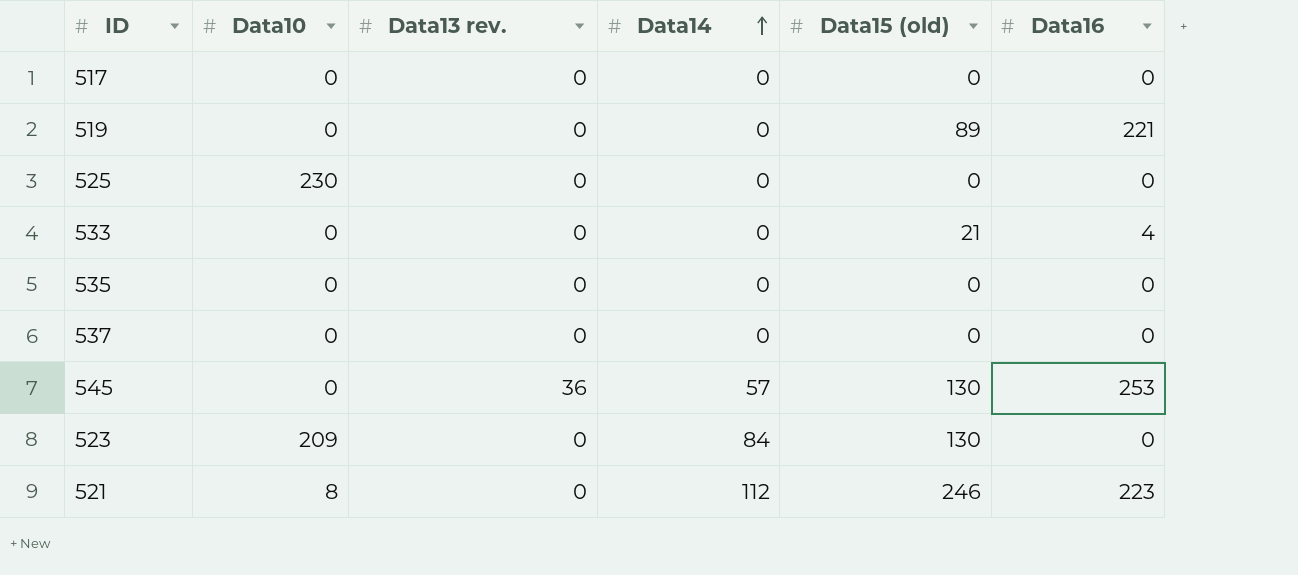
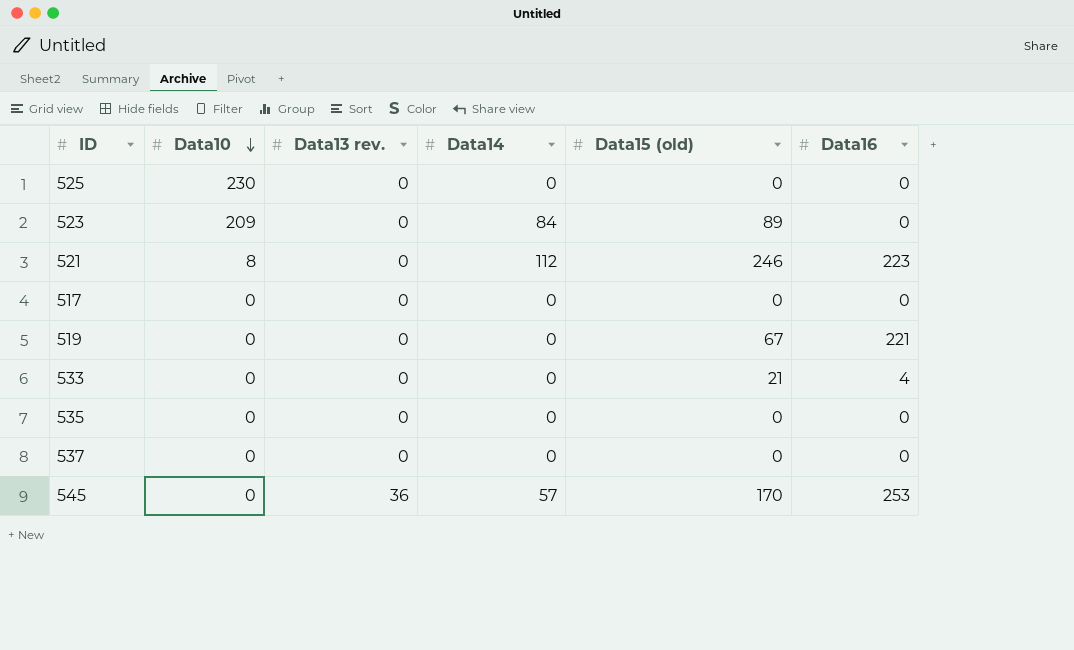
row order: Data14 ascending -> Data10 descending
523 | Data15 (old): 130 -> 89
519 | Data15 (old): 89 -> 67
545 | Data15 (old): 130 -> 170

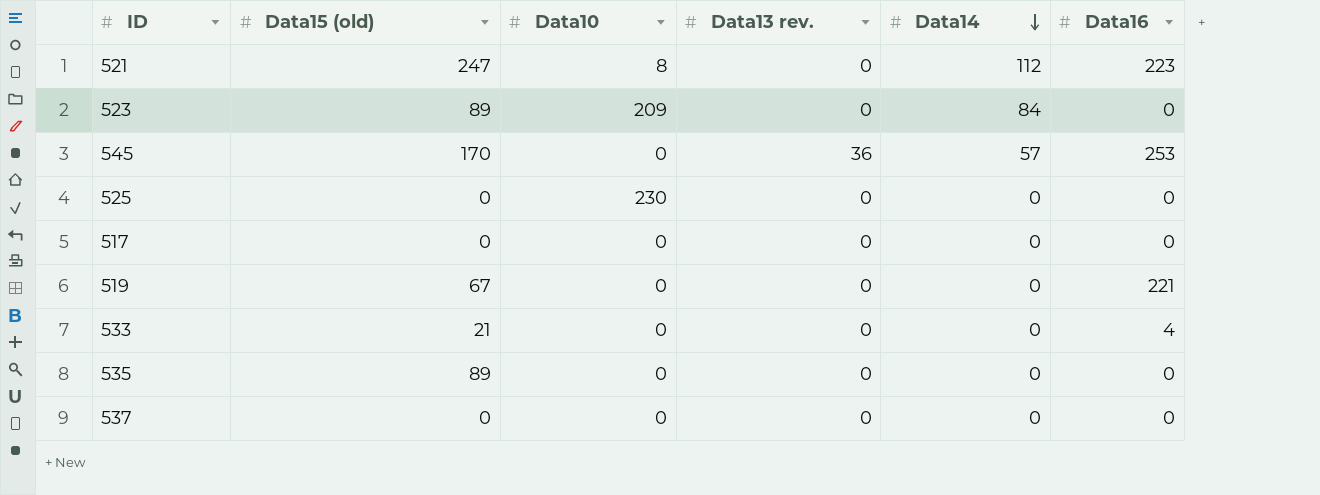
row order: Data10 descending -> Data14 descending
column Data15 (old) | position: 5 -> 2
521 | Data15 (old): 246 -> 247
535 | Data15 (old): 0 -> 89

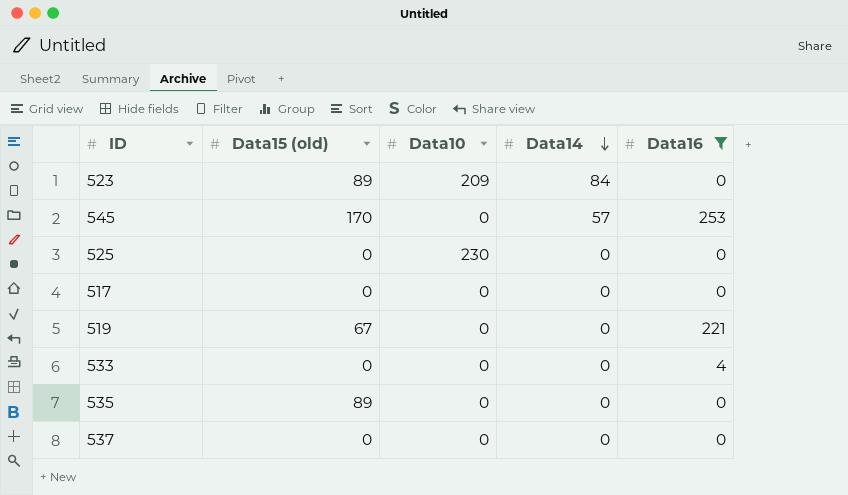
filter: none -> Data16 != 223
column Data13 rev. | position: 4 -> none
533 | Data15 (old): 21 -> 0

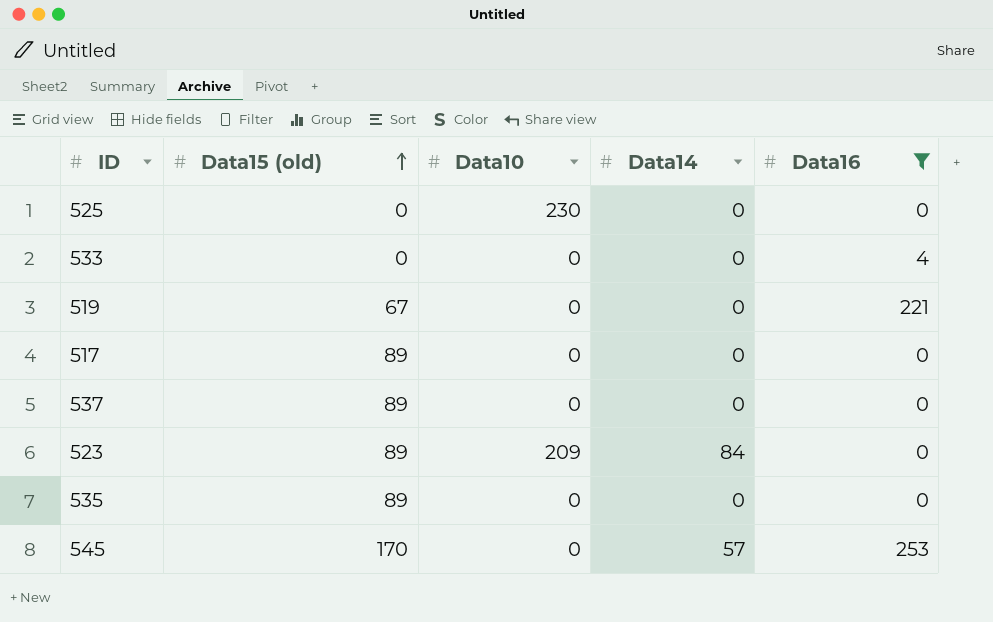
row order: Data14 descending -> Data15 (old) ascending
517 | Data15 (old): 0 -> 89
537 | Data15 (old): 0 -> 89

